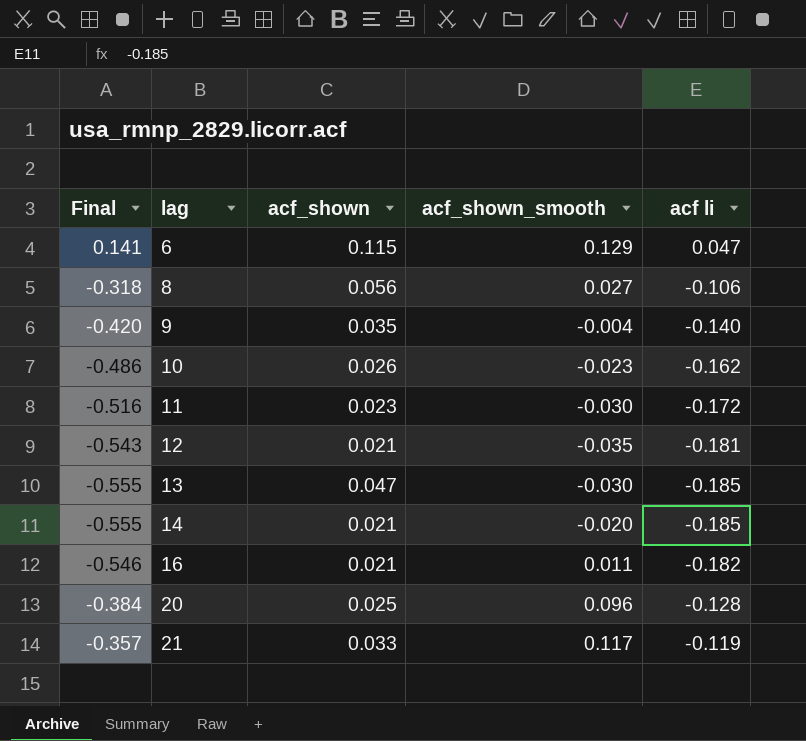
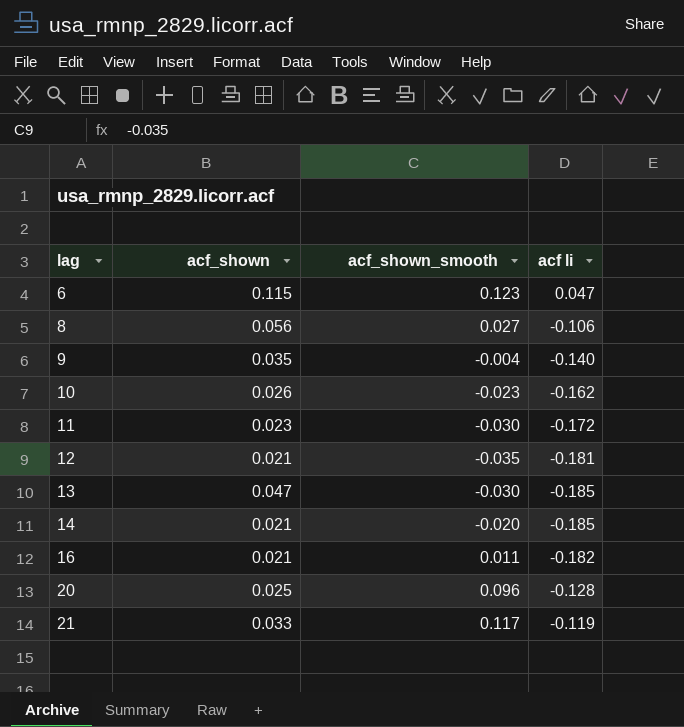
column Final | formula: [acf li] * 3 -> none
6 | acf_shown_smooth: 0.129 -> 0.123

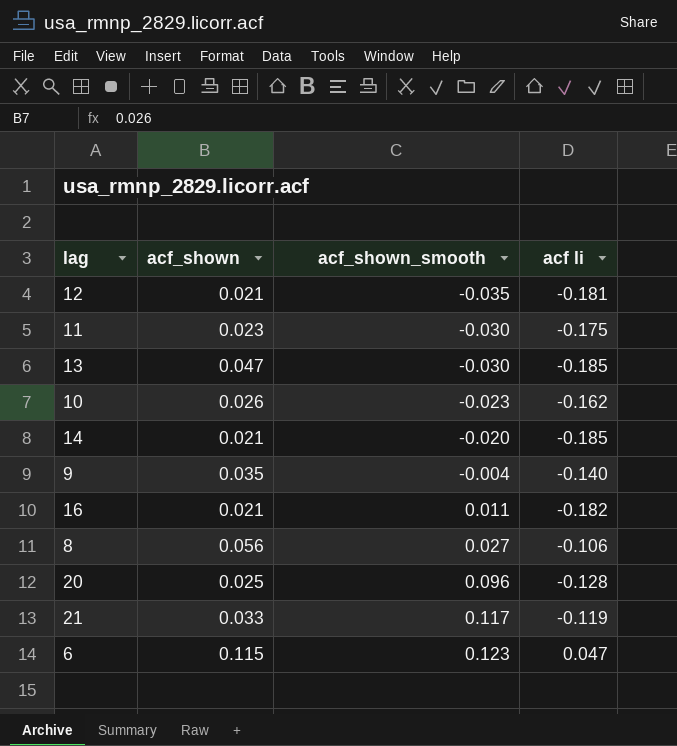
row order: lag ascending -> acf_shown_smooth ascending
11 | acf li: -0.172 -> -0.175

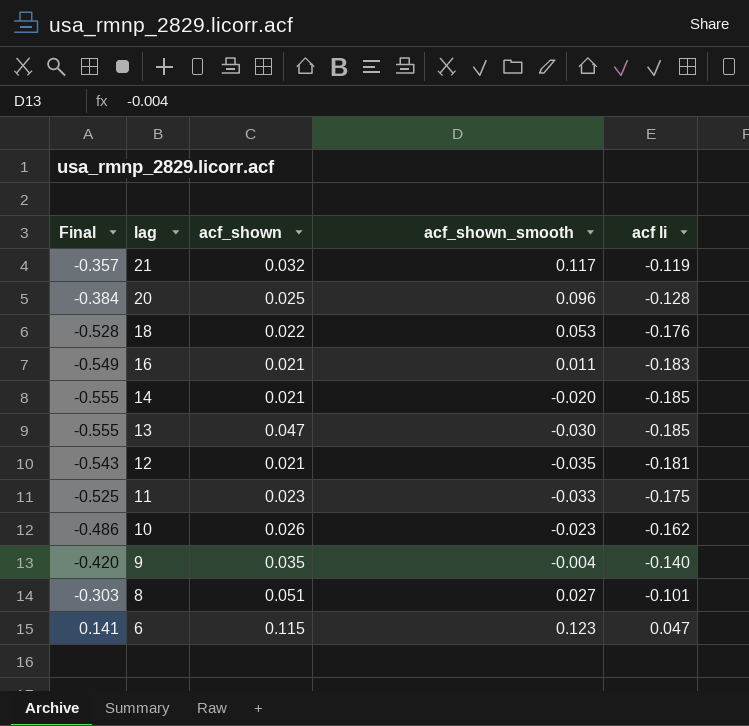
row order: acf_shown_smooth ascending -> lag descending
column Final | formula: none -> [acf li] * 3
21 | acf_shown: 0.033 -> 0.032
row 18: none -> -0.528 | 0.022 | 0.053 | -0.176
16 | acf li: -0.182 -> -0.183
11 | acf_shown_smooth: -0.030 -> -0.033
8 | acf_shown: 0.056 -> 0.051
8 | acf li: -0.106 -> -0.101

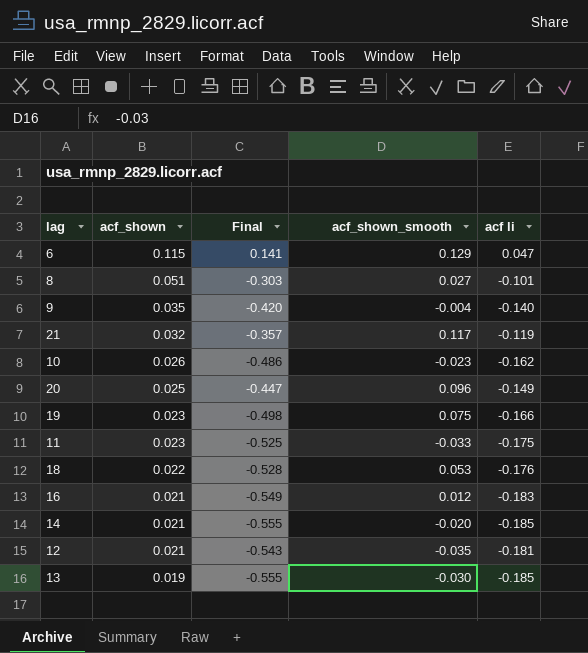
row order: lag descending -> acf_shown descending
column Final | position: 1 -> 3
6 | acf_shown_smooth: 0.123 -> 0.129
20 | Final: -0.384 -> -0.447
20 | acf li: -0.128 -> -0.149
row 19: none -> 0.023 | -0.498 | 0.075 | -0.166
16 | acf_shown_smooth: 0.011 -> 0.012
13 | acf_shown: 0.047 -> 0.019

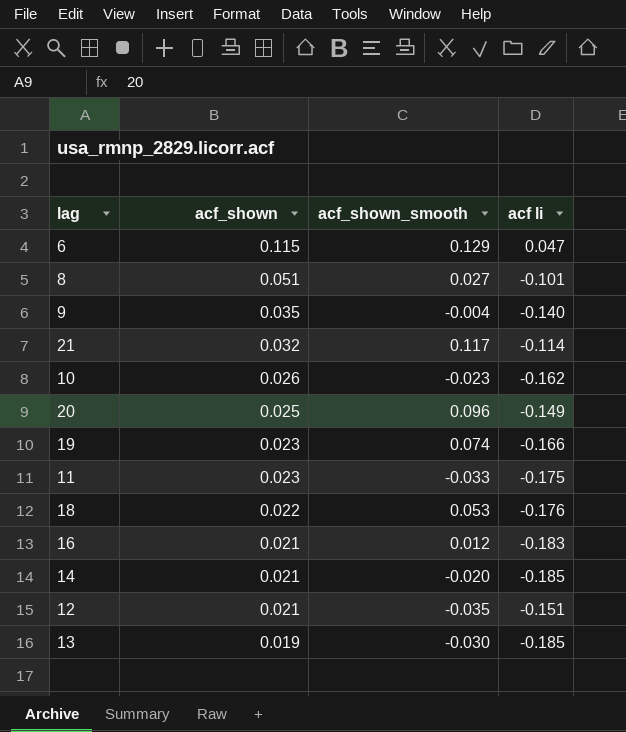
column Final | formula: [acf li] * 3 -> none
21 | acf li: -0.119 -> -0.114
19 | acf_shown_smooth: 0.075 -> 0.074
12 | acf li: -0.181 -> -0.151

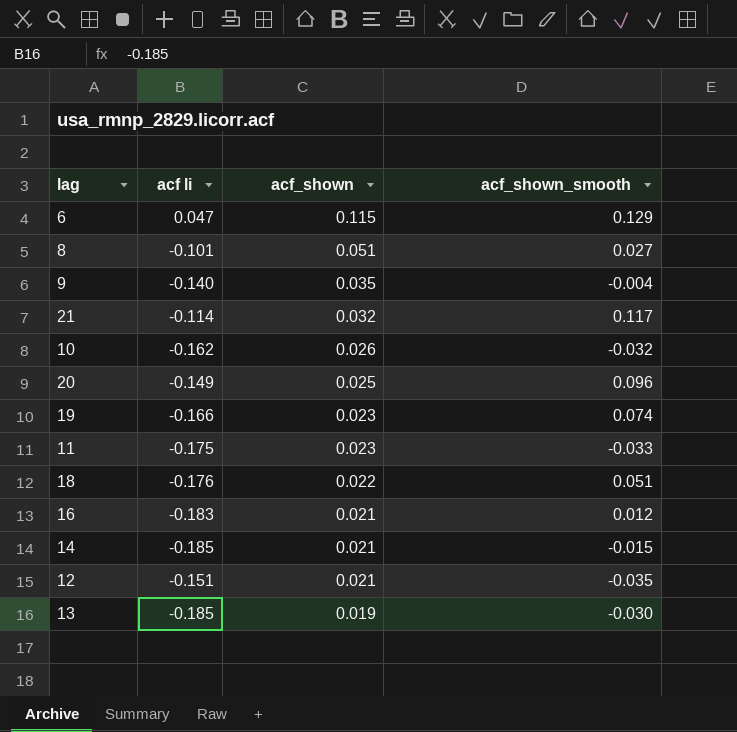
column acf li | position: 4 -> 2
10 | acf_shown_smooth: -0.023 -> -0.032
18 | acf_shown_smooth: 0.053 -> 0.051
14 | acf_shown_smooth: -0.020 -> -0.015

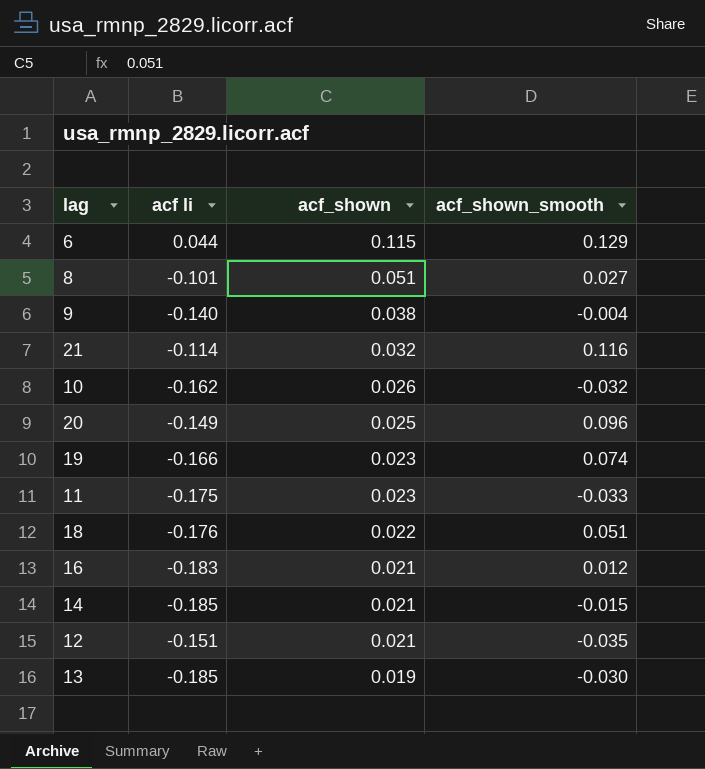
6 | acf li: 0.047 -> 0.044
9 | acf_shown: 0.035 -> 0.038
21 | acf_shown_smooth: 0.117 -> 0.116

